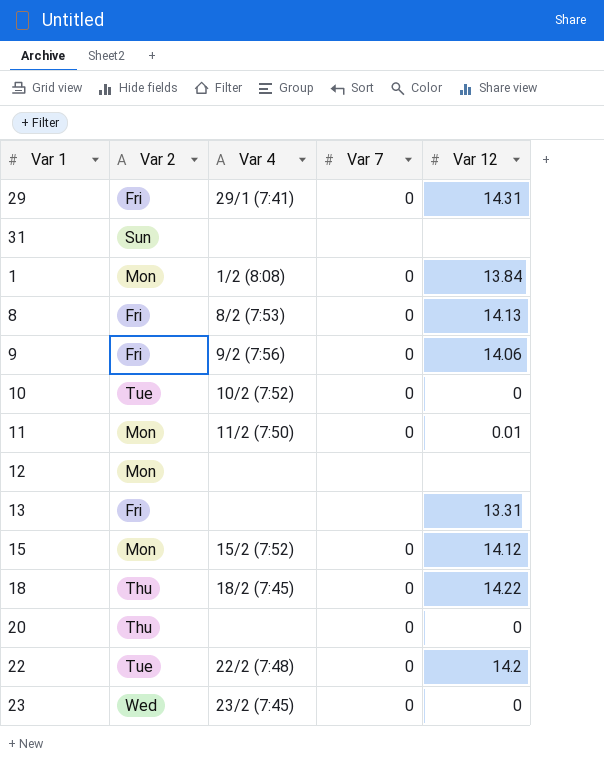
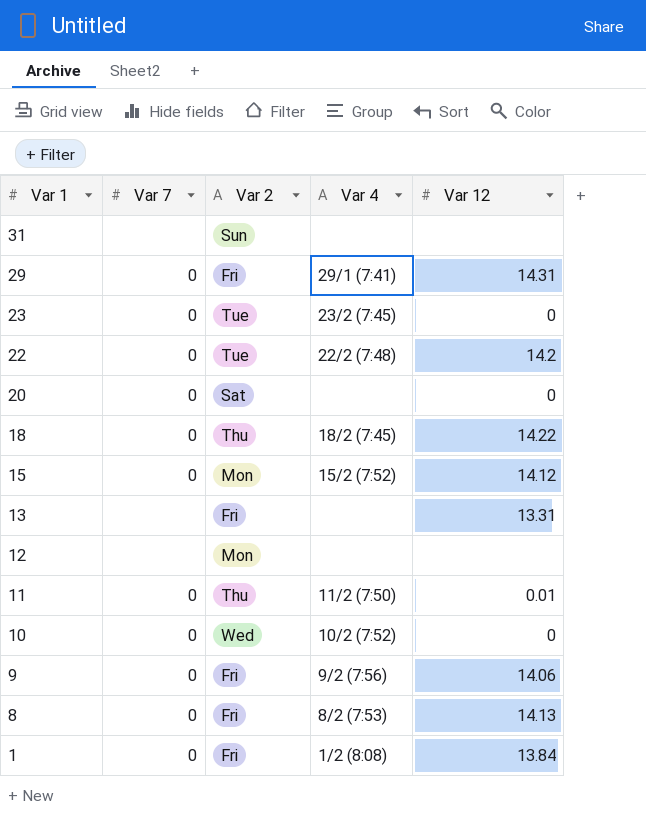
row order: none -> Var 1 descending
column Var 7 | position: 4 -> 2
23 | Var 2: Wed -> Tue
20 | Var 2: Thu -> Sat
11 | Var 2: Mon -> Thu
10 | Var 2: Tue -> Wed
1 | Var 2: Mon -> Fri

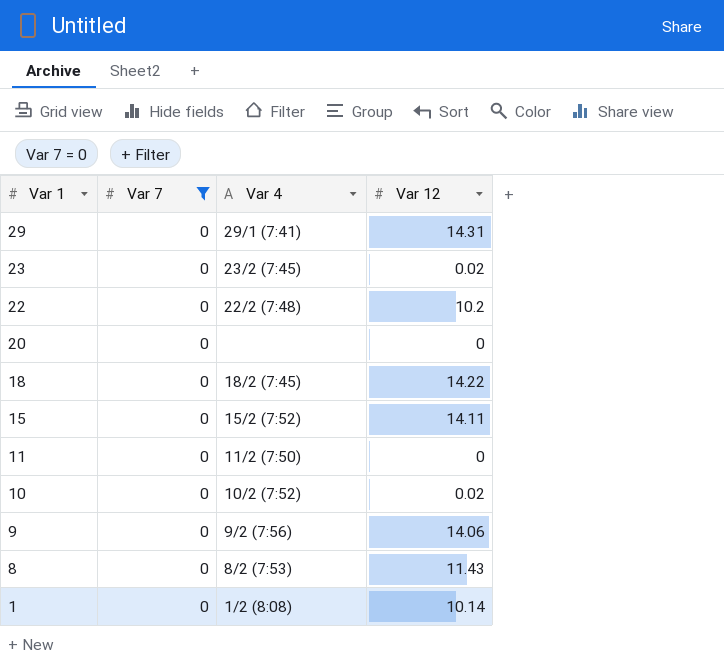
filter: none -> Var 7 = 0
column Var 2 | position: 3 -> none
23 | Var 12: 0 -> 0.02
22 | Var 12: 14.2 -> 10.2
15 | Var 12: 14.12 -> 14.11
11 | Var 12: 0.01 -> 0
10 | Var 12: 0 -> 0.02
8 | Var 12: 14.13 -> 11.43
1 | Var 12: 13.84 -> 10.14

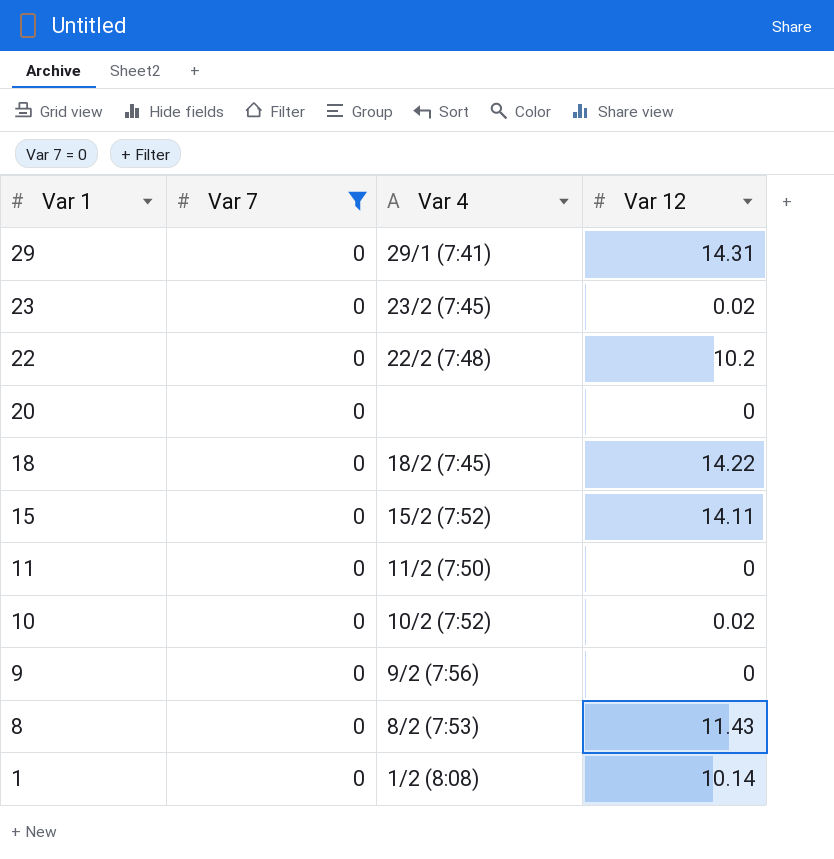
9 | Var 12: 14.06 -> 0

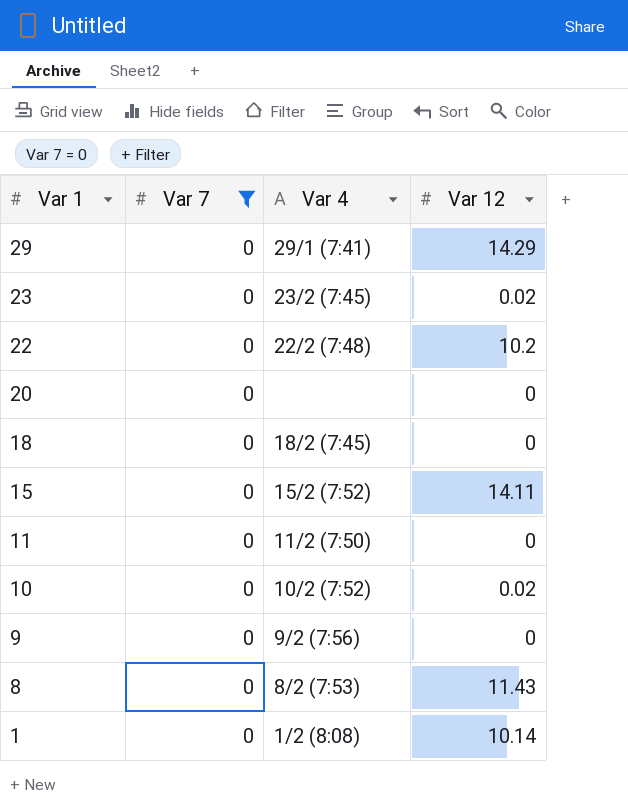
29 | Var 12: 14.31 -> 14.29
18 | Var 12: 14.22 -> 0

